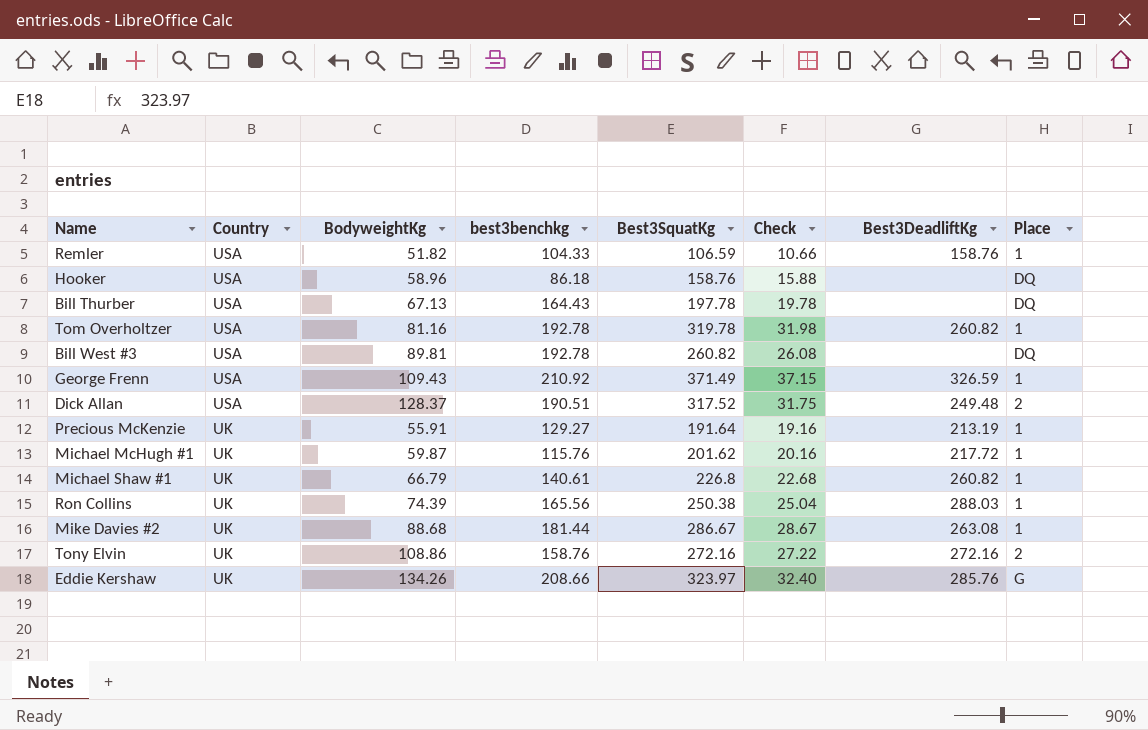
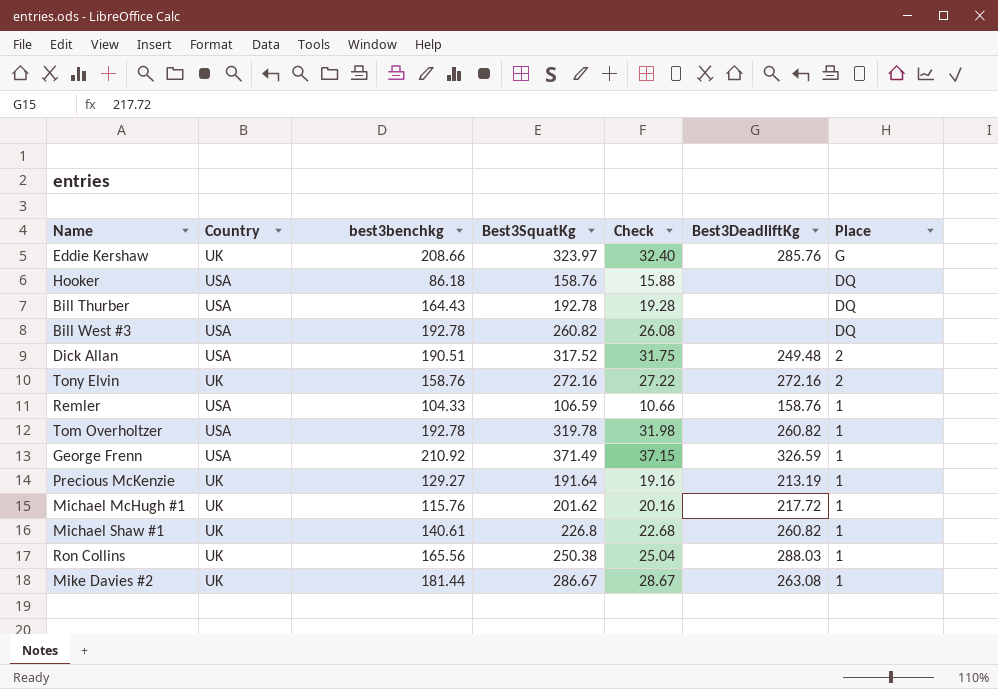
row order: Country descending -> Place descending
column BodyweightKg | position: 3 -> none
Bill Thurber | Best3SquatKg: 197.78 -> 192.78
Bill Thurber | Check: 19.78 -> 19.28

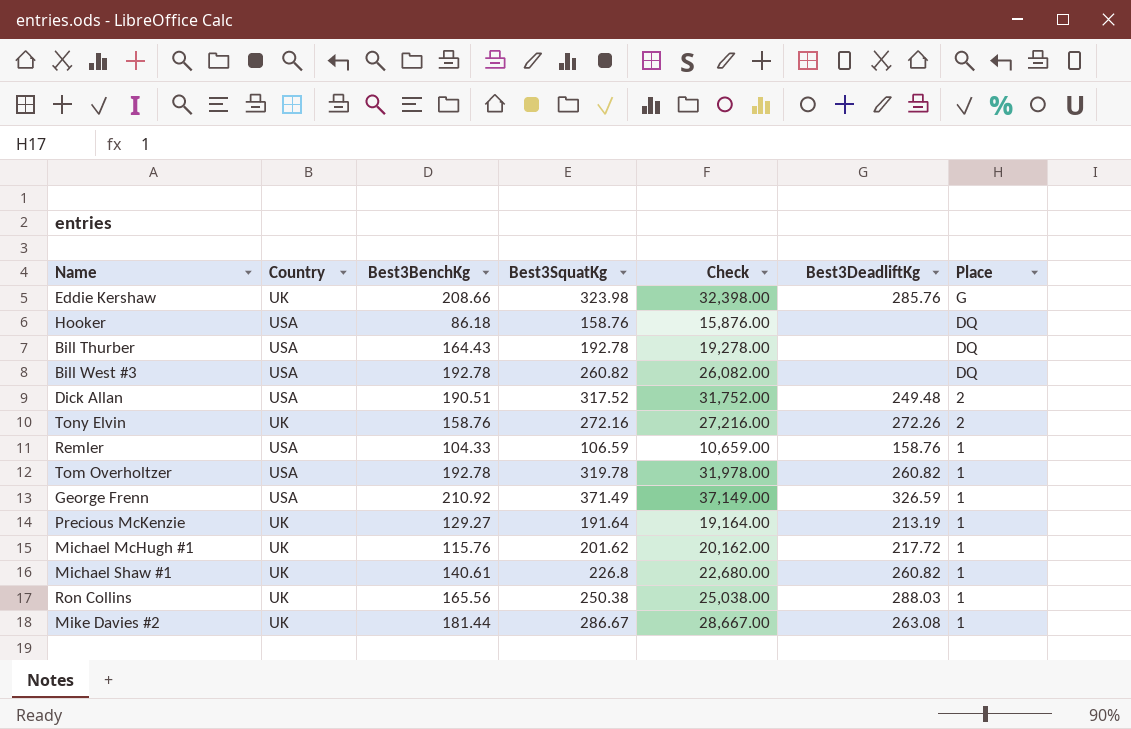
column name: best3benchkg -> Best3BenchKg
column Check | formula: [Best3SquatKg] * 0.1 -> [Best3SquatKg] * 100
Eddie Kershaw | Best3SquatKg: 323.97 -> 323.98
Tony Elvin | Best3DeadliftKg: 272.16 -> 272.26

